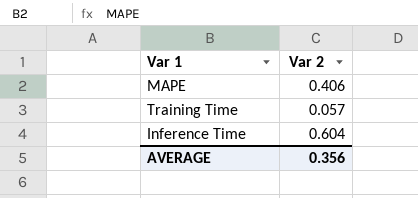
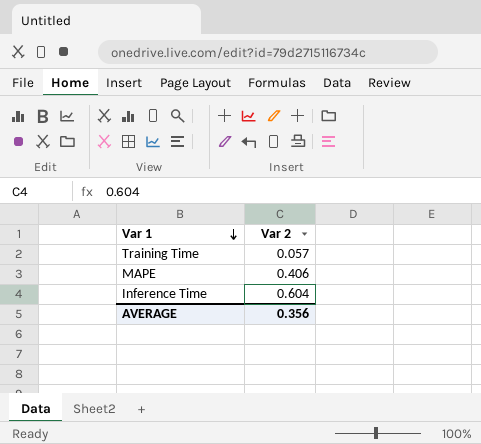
row order: none -> Var 1 descending

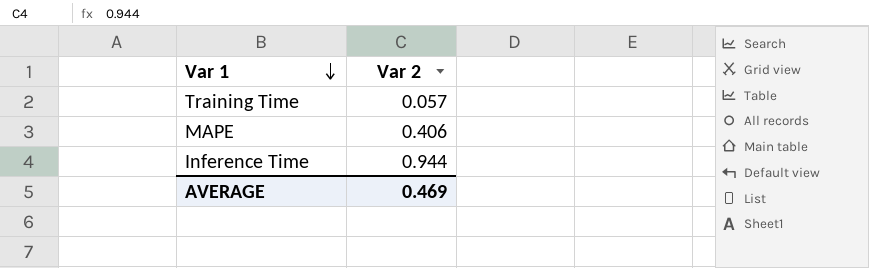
Inference Time | Var 2: 0.604 -> 0.944
AVERAGE | Var 2: 0.356 -> 0.469

